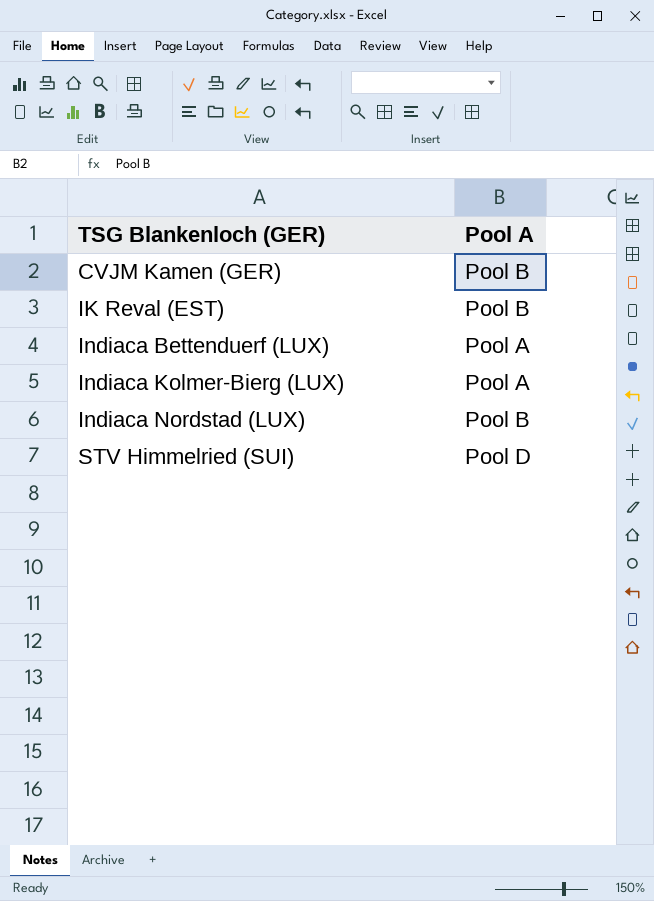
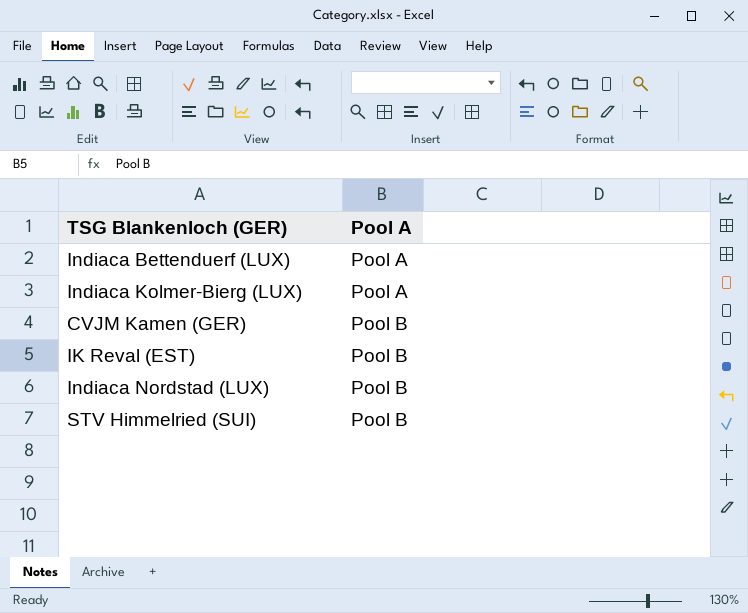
row order: TSG Blankenloch (GER) ascending -> Pool A ascending
STV Himmelried (SUI) | Pool A: Pool D -> Pool B

